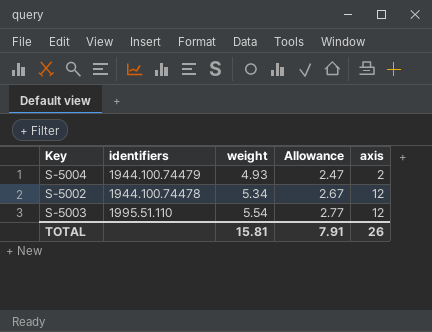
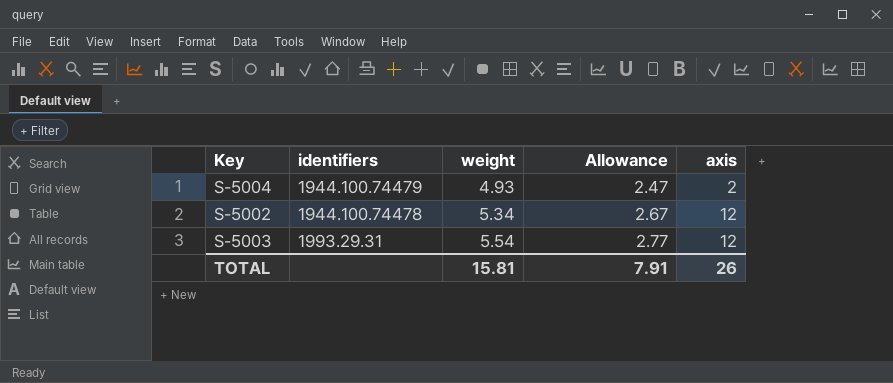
S-5003 | identifiers: 1995.51.110 -> 1993.29.31

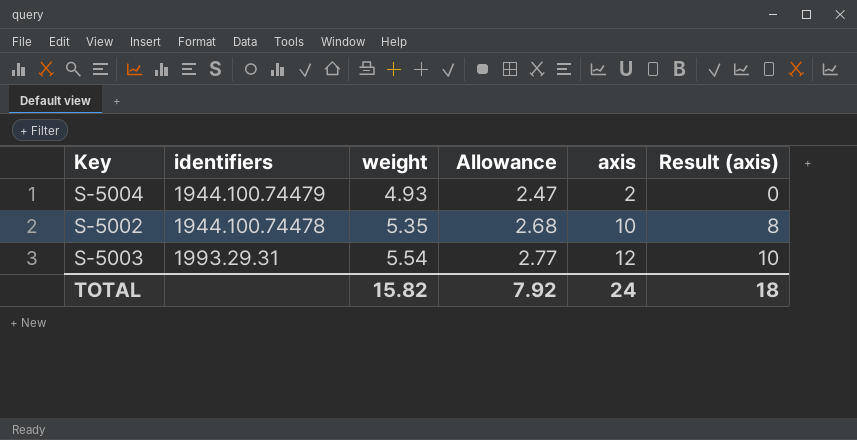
column Result (axis) | formula: none -> [axis] - 2
S-5002 | weight: 5.34 -> 5.35
S-5002 | Allowance: 2.67 -> 2.68
S-5002 | axis: 12 -> 10
TOTAL | weight: 15.81 -> 15.82
TOTAL | Allowance: 7.91 -> 7.92
TOTAL | axis: 26 -> 24

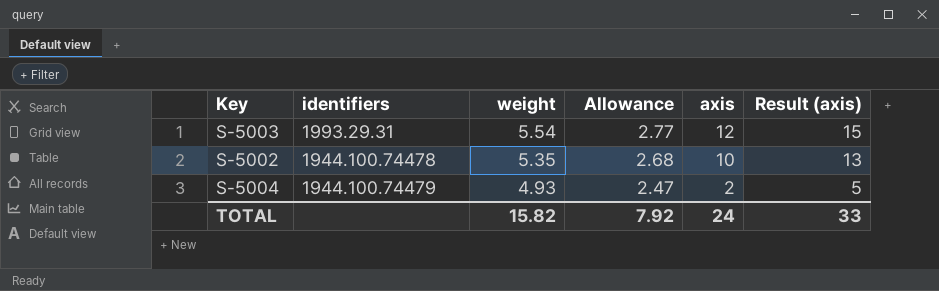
row order: weight ascending -> weight descending
column Result (axis) | formula: [axis] - 2 -> [axis] + 3
TOTAL | Result (axis): 18 -> 33

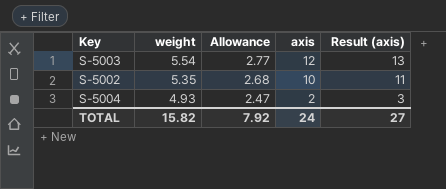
column identifiers | position: 2 -> none
column Result (axis) | formula: [axis] + 3 -> [axis] + 1
TOTAL | Result (axis): 33 -> 27

